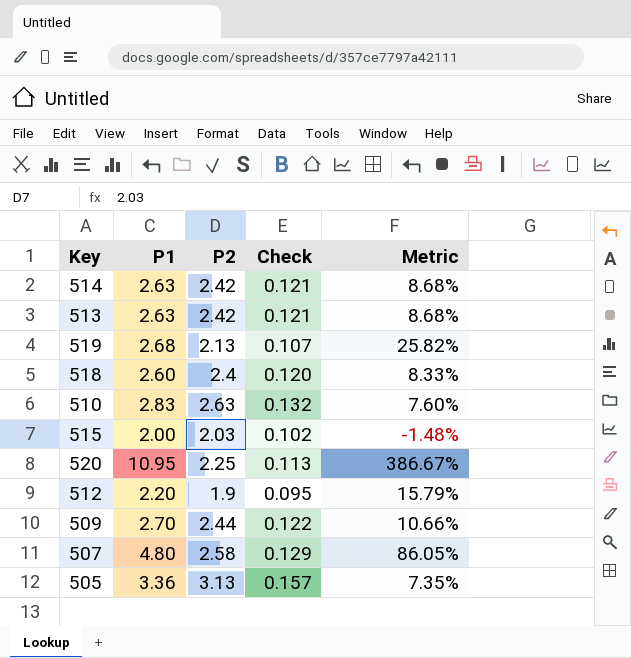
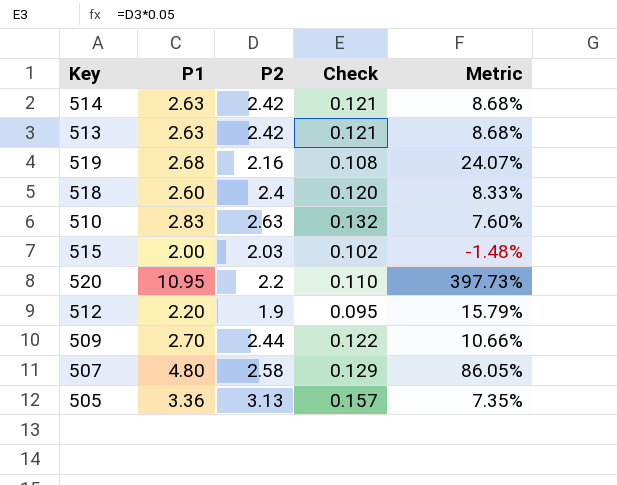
519 | P2: 2.13 -> 2.16
519 | Check: 0.107 -> 0.108
519 | Metric: 25.82% -> 24.07%
520 | P2: 2.25 -> 2.2
520 | Check: 0.113 -> 0.110
520 | Metric: 386.67% -> 397.73%

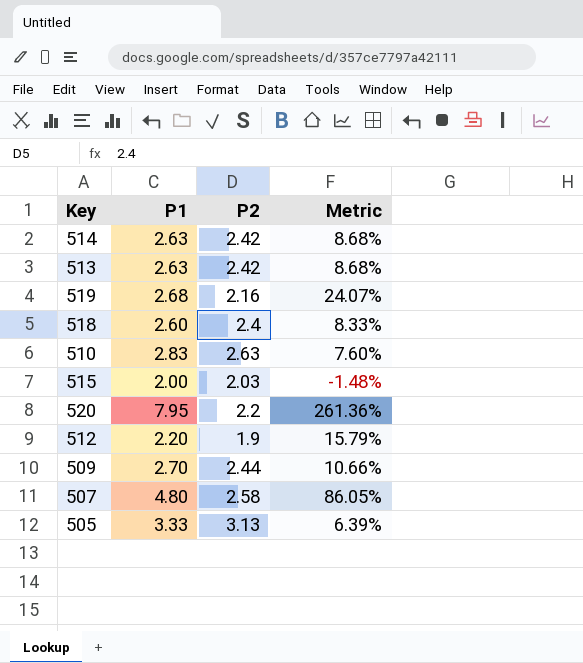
column Check | formula: [P2] * 0.05 -> none
520 | P1: 10.95 -> 7.95
520 | Metric: 397.73% -> 261.36%
505 | P1: 3.36 -> 3.33
505 | Metric: 7.35% -> 6.39%

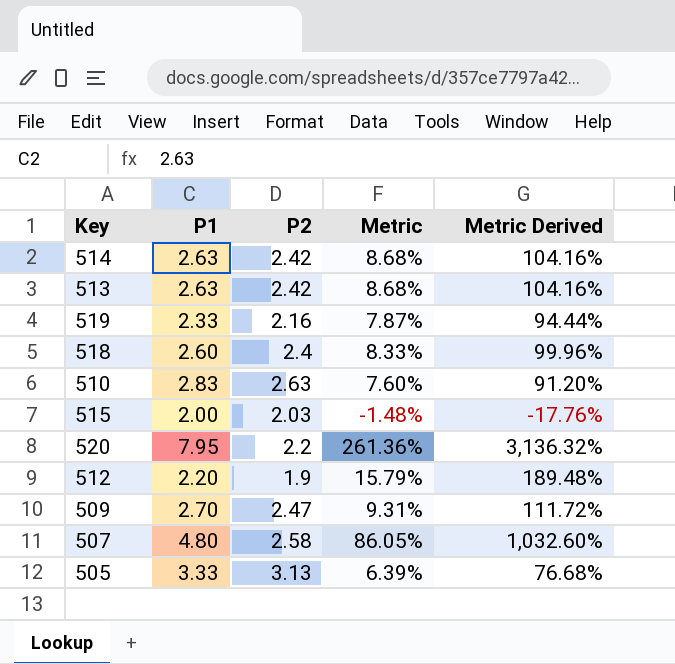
column Metric Derived | formula: none -> [Metric] * 12
519 | P1: 2.68 -> 2.33
519 | Metric: 24.07% -> 7.87%
509 | P2: 2.44 -> 2.47
509 | Metric: 10.66% -> 9.31%

